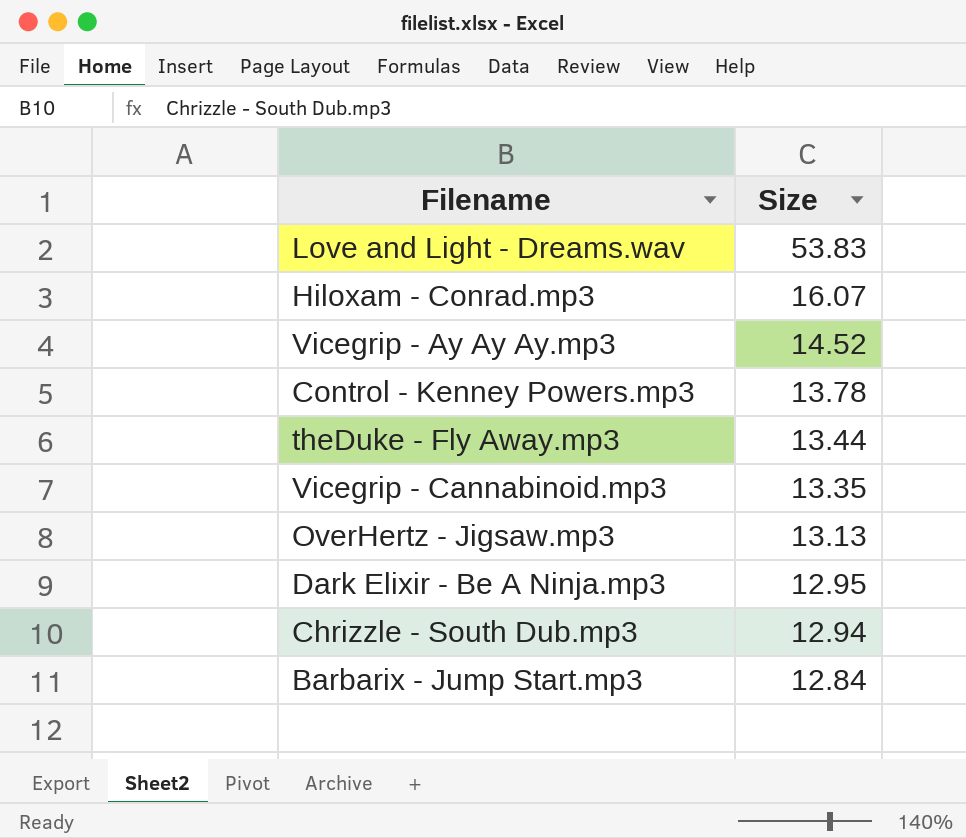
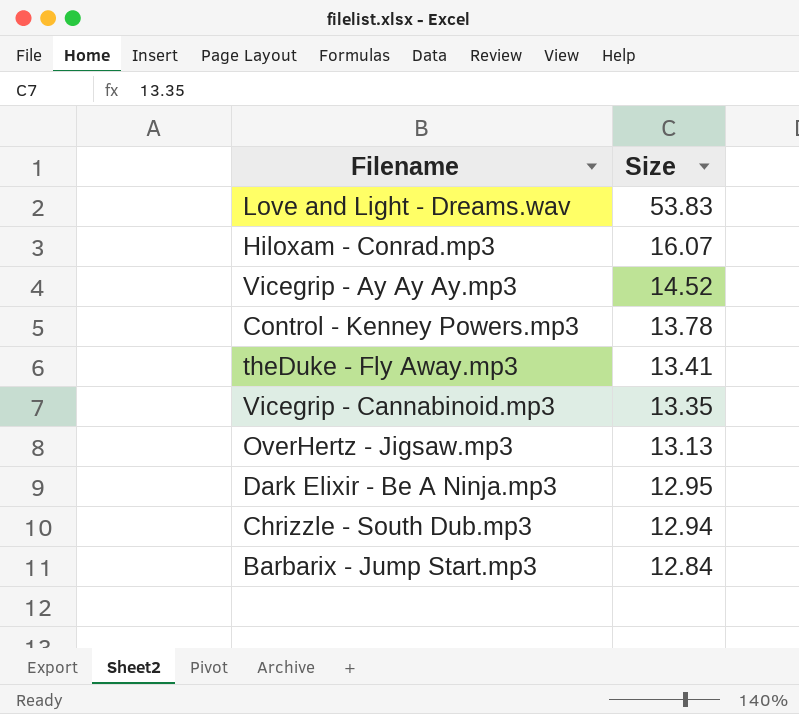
theDuke - Fly Away.mp3 | Size: 13.44 -> 13.41

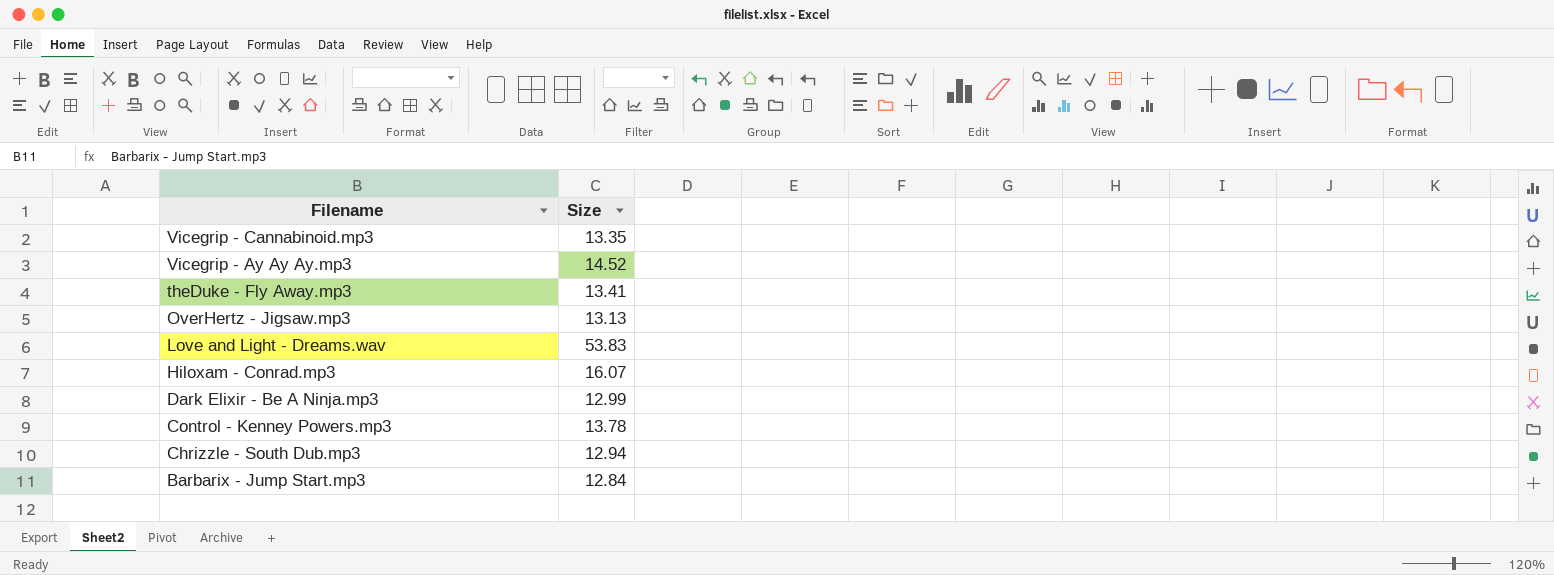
row order: Size descending -> Filename descending
Dark Elixir - Be A Ninja.mp3 | Size: 12.95 -> 12.99

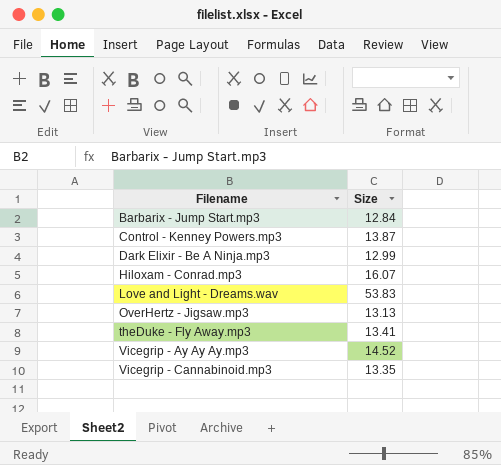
row order: Filename descending -> Filename ascending
row Chrizzle - South Dub.mp3: 12.94 -> none
Control - Kenney Powers.mp3 | Size: 13.78 -> 13.87

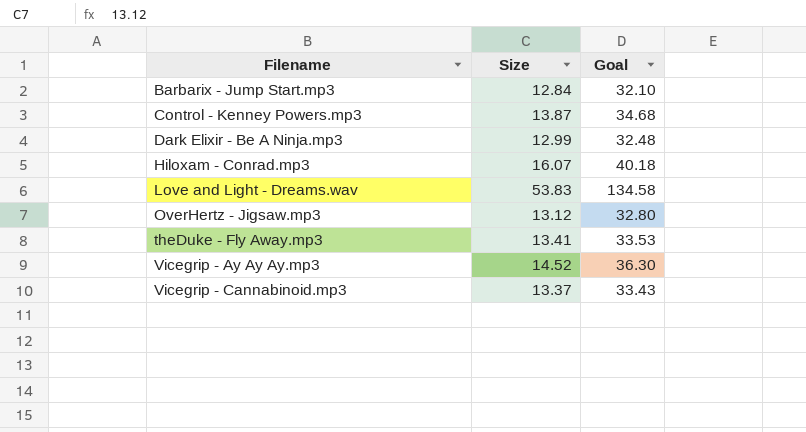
column Goal | formula: none -> [Size] * 2.5
OverHertz - Jigsaw.mp3 | Size: 13.13 -> 13.12
Vicegrip - Cannabinoid.mp3 | Size: 13.35 -> 13.37

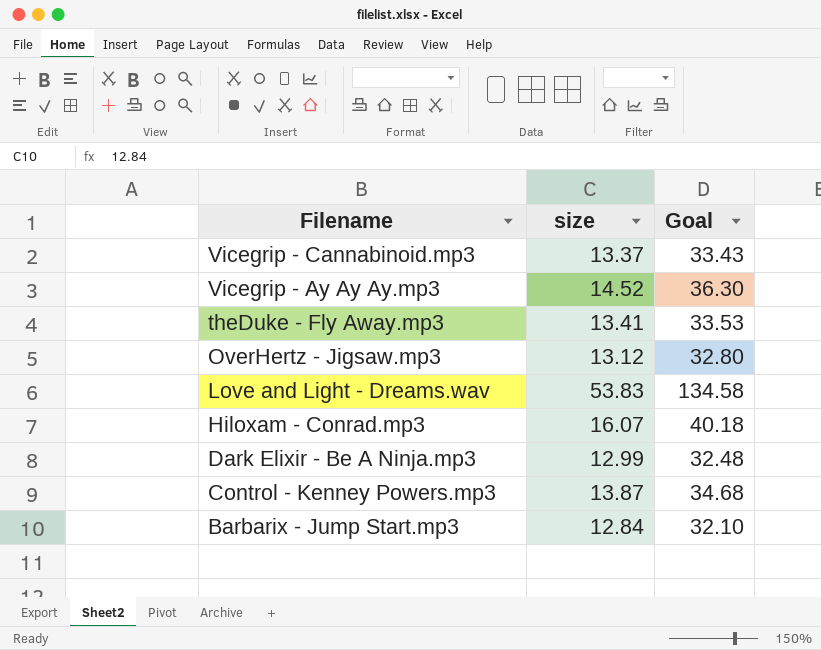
row order: Filename ascending -> Filename descending
column name: Size -> size

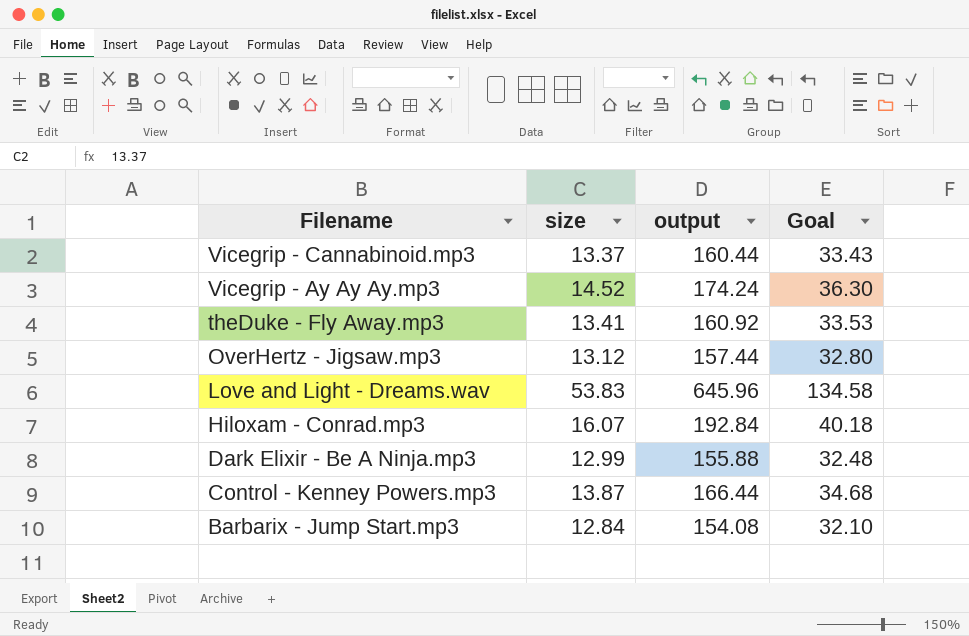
column output | formula: none -> [size] * 12

